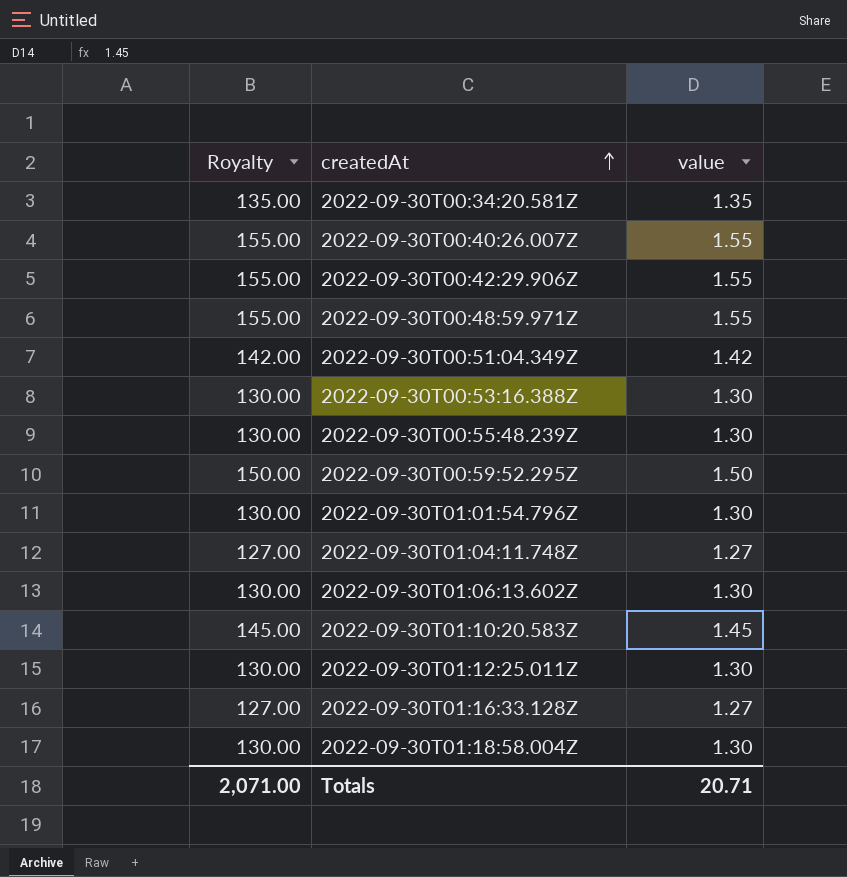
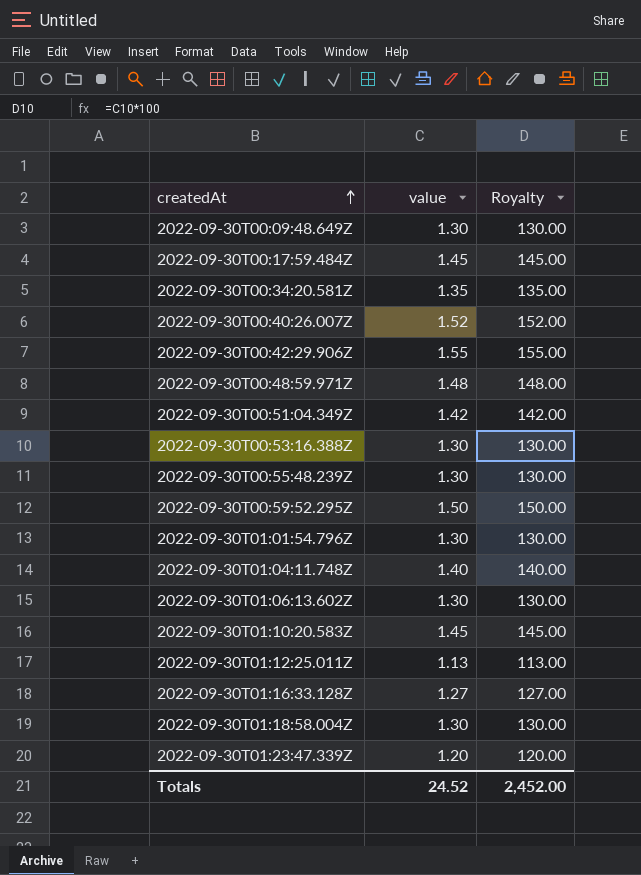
column Royalty | position: 1 -> 3
row 2022-09-30T00:09:48.649Z: none -> 1.30 | 130.00
row 2022-09-30T00:17:59.484Z: none -> 1.45 | 145.00
2022-09-30T00:40:26.007Z | value: 1.55 -> 1.52
2022-09-30T00:40:26.007Z | Royalty: 155.00 -> 152.00
2022-09-30T00:48:59.971Z | value: 1.55 -> 1.48
2022-09-30T00:48:59.971Z | Royalty: 155.00 -> 148.00
2022-09-30T01:04:11.748Z | value: 1.27 -> 1.40
2022-09-30T01:04:11.748Z | Royalty: 127.00 -> 140.00
2022-09-30T01:12:25.011Z | value: 1.30 -> 1.13
2022-09-30T01:12:25.011Z | Royalty: 130.00 -> 113.00
row 2022-09-30T01:23:47.339Z: none -> 1.20 | 120.00
Totals | value: 20.71 -> 24.52
Totals | Royalty: 2,071.00 -> 2,452.00

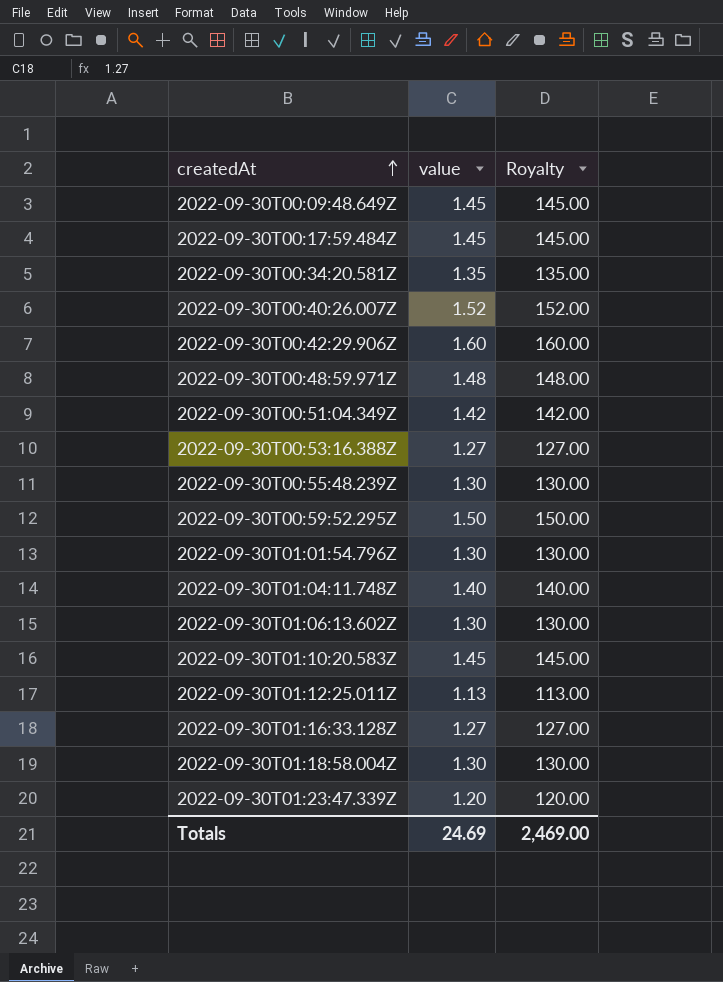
2022-09-30T00:09:48.649Z | value: 1.30 -> 1.45
2022-09-30T00:09:48.649Z | Royalty: 130.00 -> 145.00
2022-09-30T00:42:29.906Z | value: 1.55 -> 1.60
2022-09-30T00:42:29.906Z | Royalty: 155.00 -> 160.00
2022-09-30T00:53:16.388Z | value: 1.30 -> 1.27
2022-09-30T00:53:16.388Z | Royalty: 130.00 -> 127.00
Totals | value: 24.52 -> 24.69
Totals | Royalty: 2,452.00 -> 2,469.00

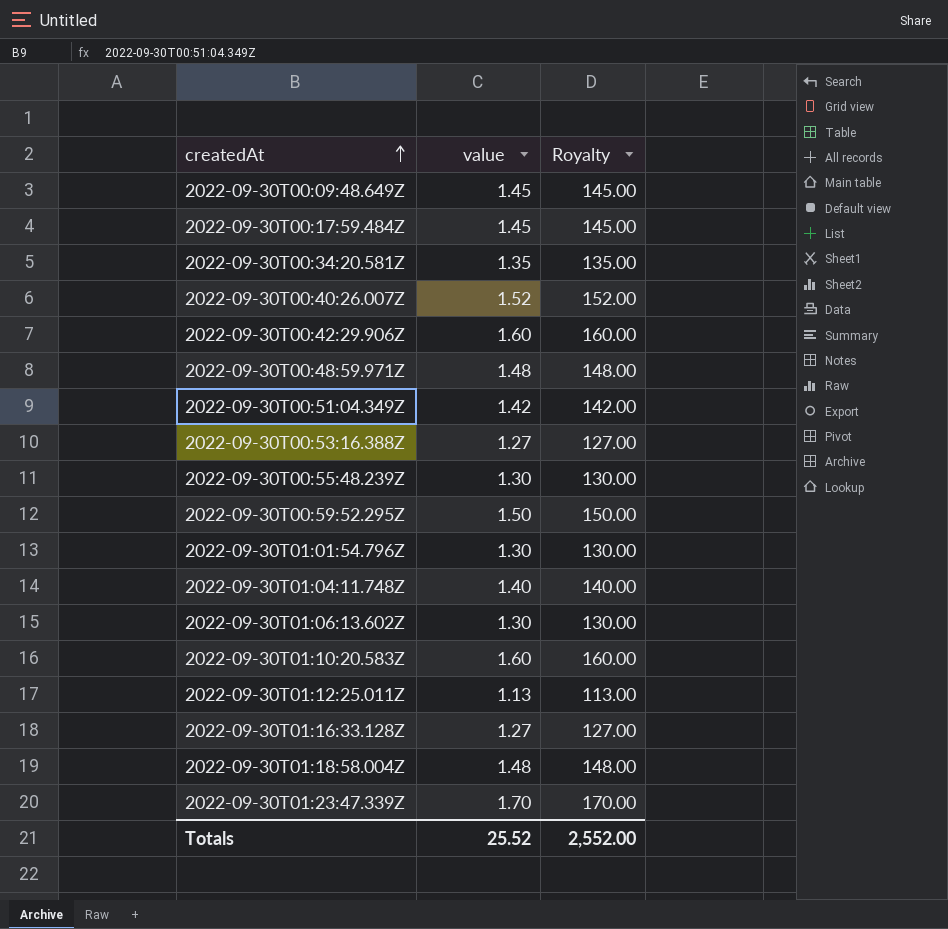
2022-09-30T01:10:20.583Z | value: 1.45 -> 1.60
2022-09-30T01:10:20.583Z | Royalty: 145.00 -> 160.00
2022-09-30T01:18:58.004Z | value: 1.30 -> 1.48
2022-09-30T01:18:58.004Z | Royalty: 130.00 -> 148.00
2022-09-30T01:23:47.339Z | value: 1.20 -> 1.70
2022-09-30T01:23:47.339Z | Royalty: 120.00 -> 170.00
Totals | value: 24.69 -> 25.52
Totals | Royalty: 2,469.00 -> 2,552.00

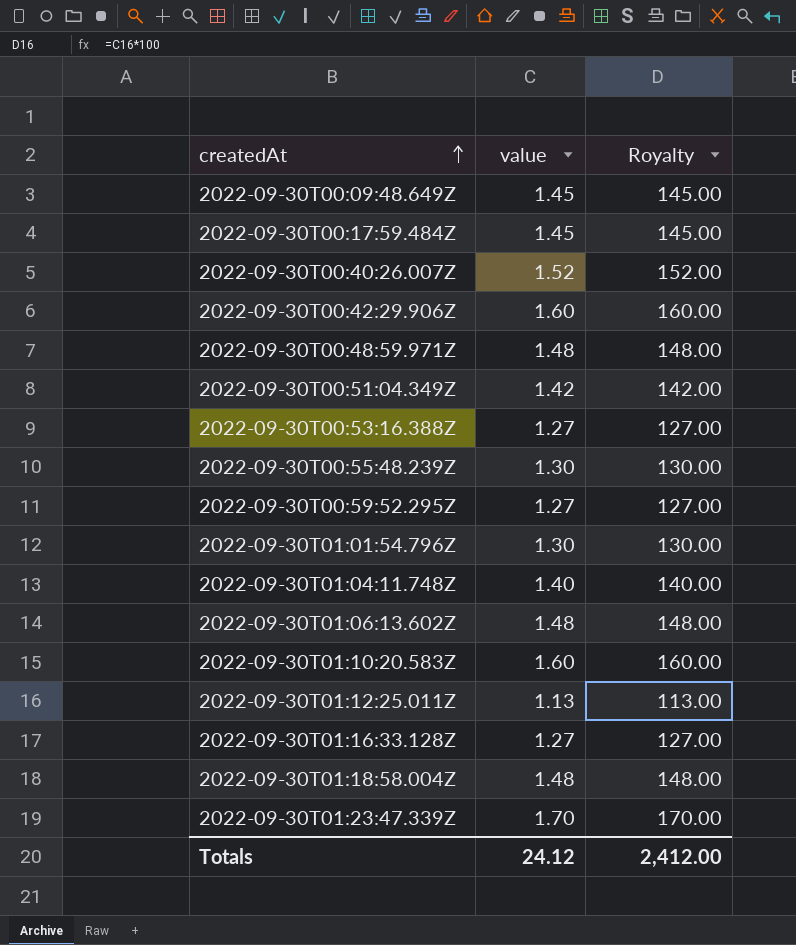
row 2022-09-30T00:34:20.581Z: 1.35 | 135.00 -> none
2022-09-30T00:59:52.295Z | value: 1.50 -> 1.27
2022-09-30T00:59:52.295Z | Royalty: 150.00 -> 127.00
2022-09-30T01:06:13.602Z | value: 1.30 -> 1.48
2022-09-30T01:06:13.602Z | Royalty: 130.00 -> 148.00
Totals | value: 25.52 -> 24.12
Totals | Royalty: 2,552.00 -> 2,412.00

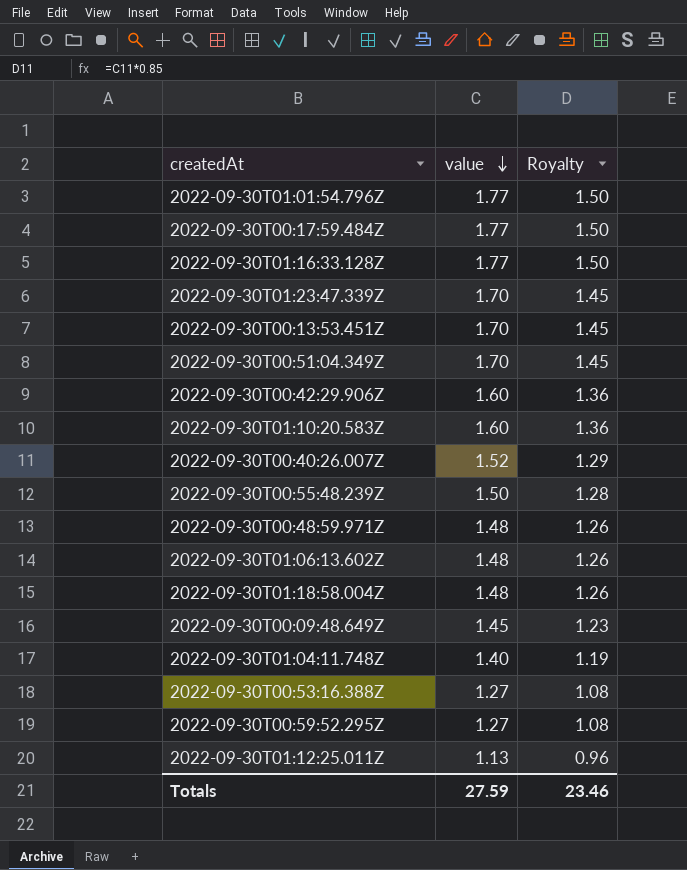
row order: createdAt ascending -> value descending
column Royalty | formula: [value] * 100 -> [value] * 0.85
2022-09-30T01:01:54.796Z | value: 1.30 -> 1.77
2022-09-30T00:17:59.484Z | value: 1.45 -> 1.77
2022-09-30T01:16:33.128Z | value: 1.27 -> 1.77
row 2022-09-30T00:13:53.451Z: none -> 1.70 | 1.45
2022-09-30T00:51:04.349Z | value: 1.42 -> 1.70
2022-09-30T00:55:48.239Z | value: 1.30 -> 1.50
Totals | value: 24.12 -> 27.59
Totals | Royalty: 2,412.00 -> 23.46

